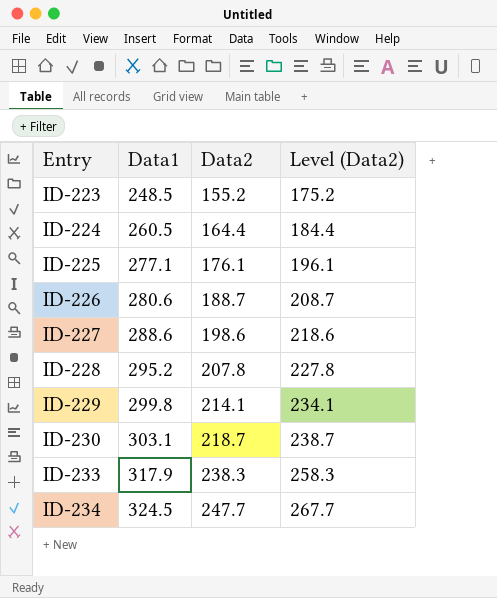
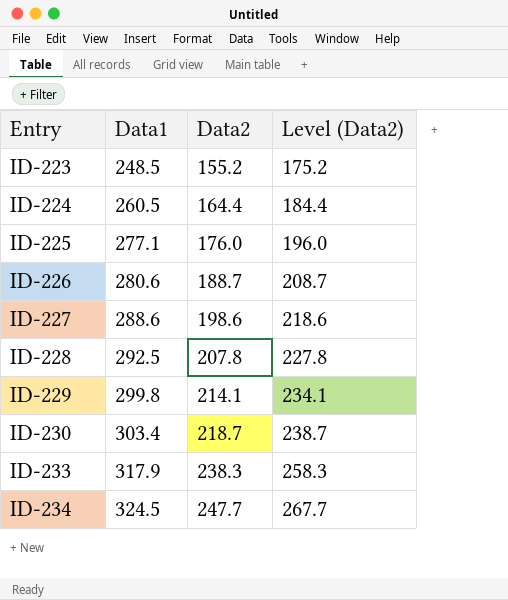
ID-225 | Data2: 176.1 -> 176.0
ID-225 | Level (Data2): 196.1 -> 196.0
ID-228 | Data1: 295.2 -> 292.5
ID-230 | Data1: 303.1 -> 303.4

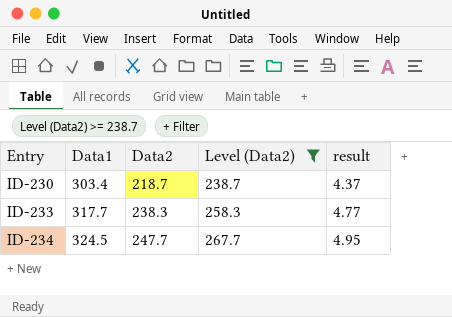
filter: none -> Level (Data2) >= 238.7
column result | formula: none -> [Data2] * 0.02
ID-233 | Data1: 317.9 -> 317.7

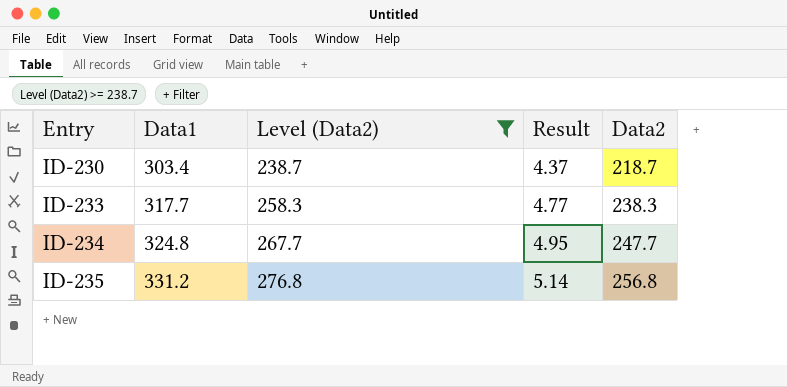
column name: result -> Result
column Data2 | position: 3 -> 5
ID-234 | Data1: 324.5 -> 324.8
row ID-235: none -> 331.2 | 276.8 | 5.14 | 256.8

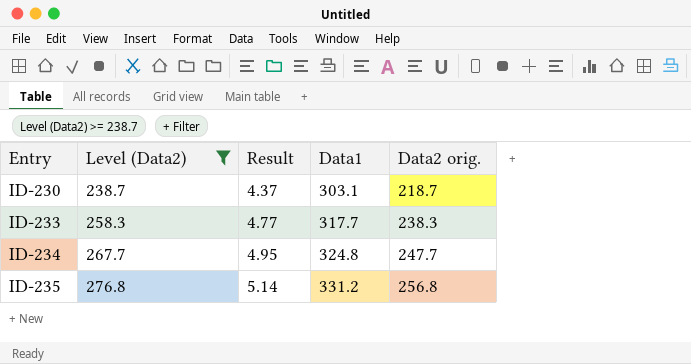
column Data1 | position: 2 -> 4
column name: Data2 -> Data2 orig.
ID-230 | Data1: 303.4 -> 303.1

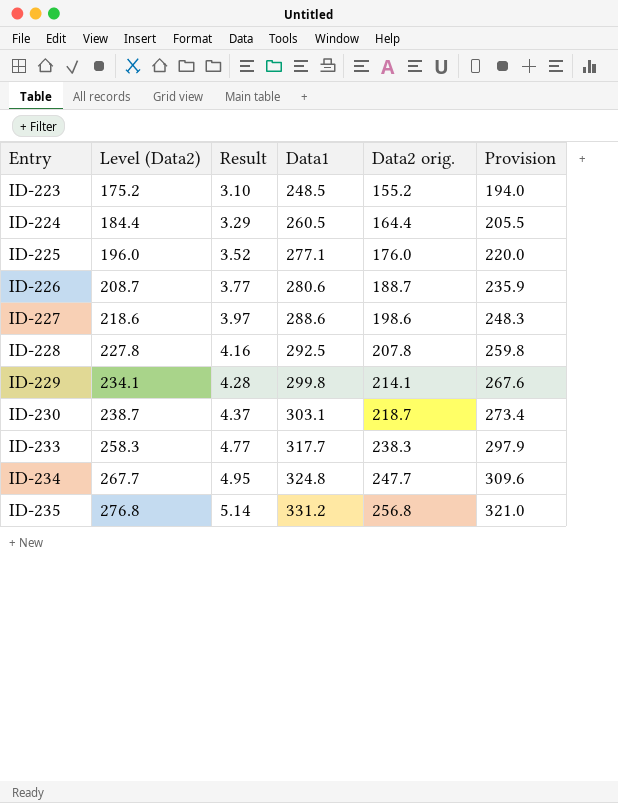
filter: Level (Data2) >= 238.7 -> none
column Provision | formula: none -> [Data2 orig.] * 1.25

